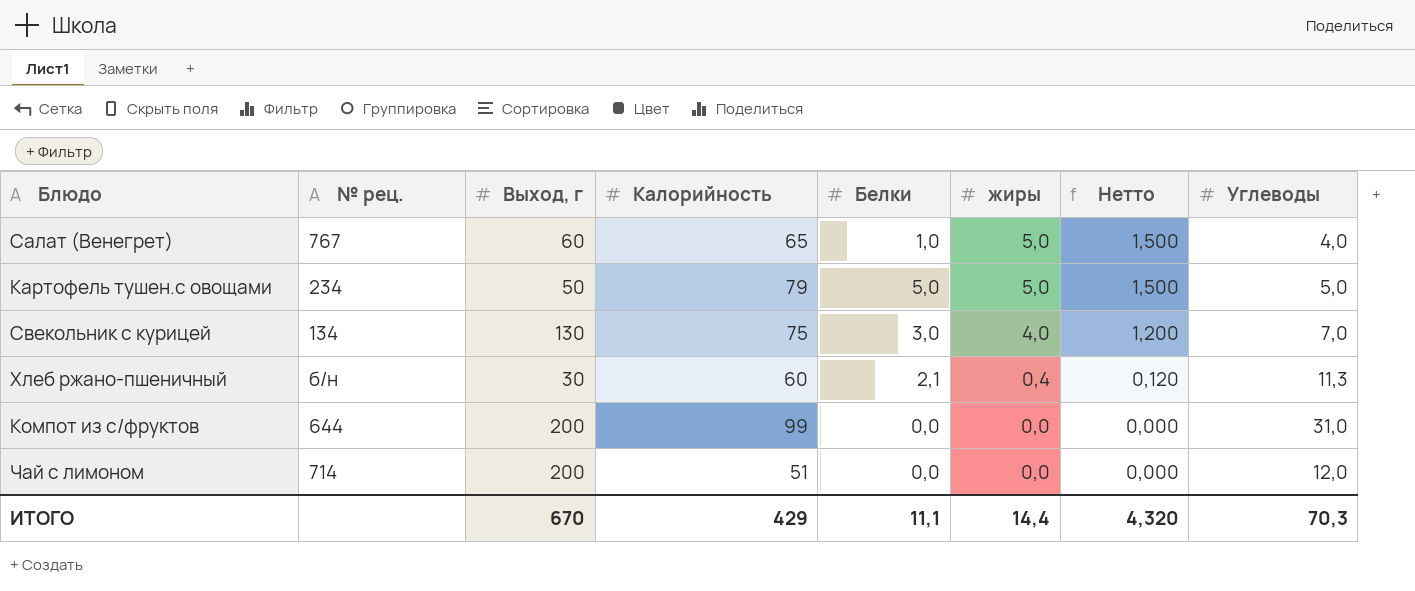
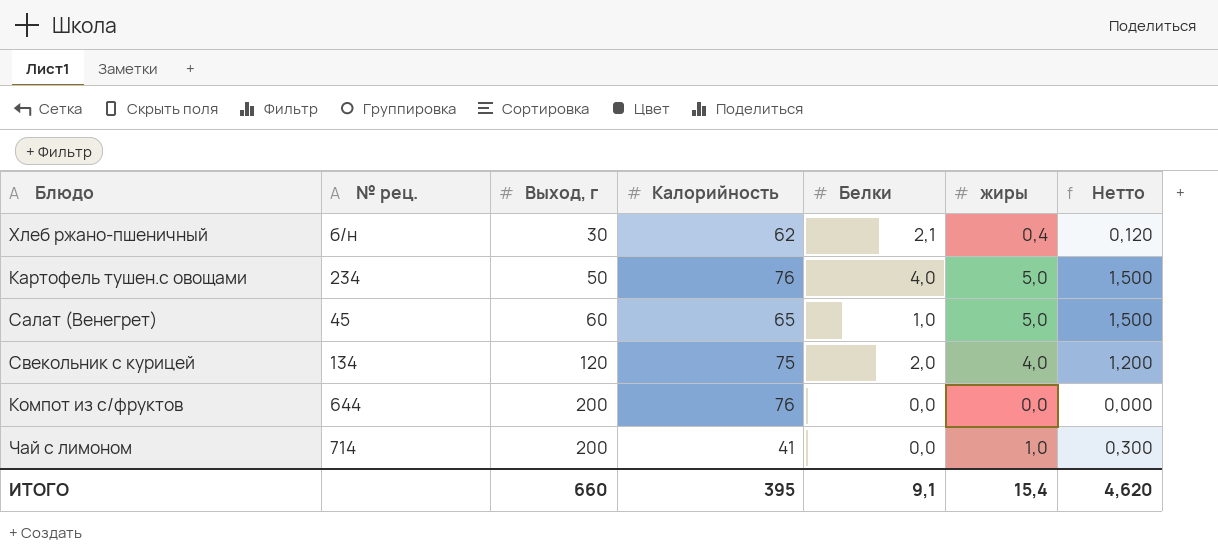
row order: жиры descending -> Выход, г ascending
column Углеводы | position: 8 -> none
Хлеб ржано-пшеничный | Калорийность: 60 -> 62
Картофель тушен.с овощами | Калорийность: 79 -> 76
Картофель тушен.с овощами | Белки: 5,0 -> 4,0
Салат (Венегрет) | № рец.: 767 -> 45
Свекольник с курицей | Выход, г: 130 -> 120
Свекольник с курицей | Белки: 3,0 -> 2,0
Компот из с/фруктов | Калорийность: 99 -> 76
Чай с лимоном | Калорийность: 51 -> 41
Чай с лимоном | жиры: 0,0 -> 1,0
Чай с лимоном | Нетто: 0,000 -> 0,300
ИТОГО | Выход, г: 670 -> 660
ИТОГО | Калорийность: 429 -> 395
ИТОГО | Белки: 11,1 -> 9,1
ИТОГО | жиры: 14,4 -> 15,4
ИТОГО | Нетто: 4,320 -> 4,620

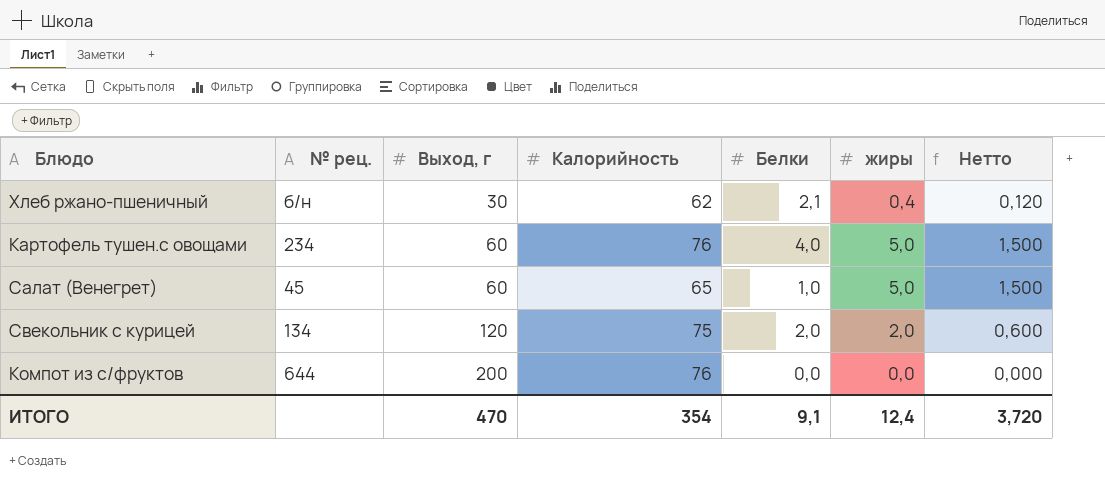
row Чай с лимоном: 714 | 200 | 41 | 0,0 | 1,0 | 0,300 -> none
Картофель тушен.с овощами | Выход, г: 50 -> 60
Свекольник с курицей | жиры: 4,0 -> 2,0
Свекольник с курицей | Нетто: 1,200 -> 0,600
ИТОГО | Выход, г: 660 -> 470
ИТОГО | Калорийность: 395 -> 354
ИТОГО | жиры: 15,4 -> 12,4
ИТОГО | Нетто: 4,620 -> 3,720

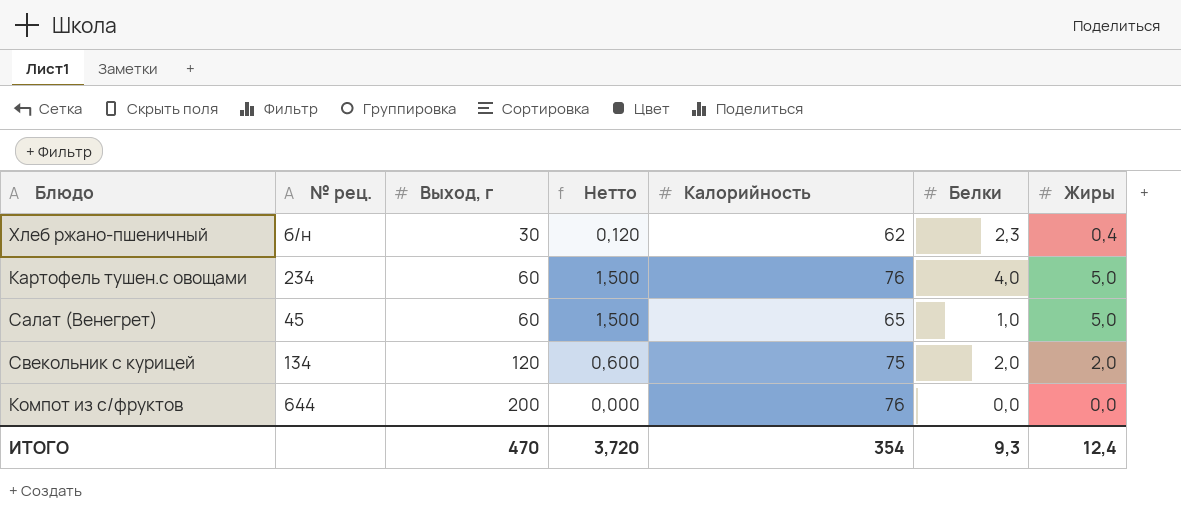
column Нетто | position: 7 -> 4
column name: жиры -> Жиры
Хлеб ржано-пшеничный | Белки: 2,1 -> 2,3
ИТОГО | Белки: 9,1 -> 9,3

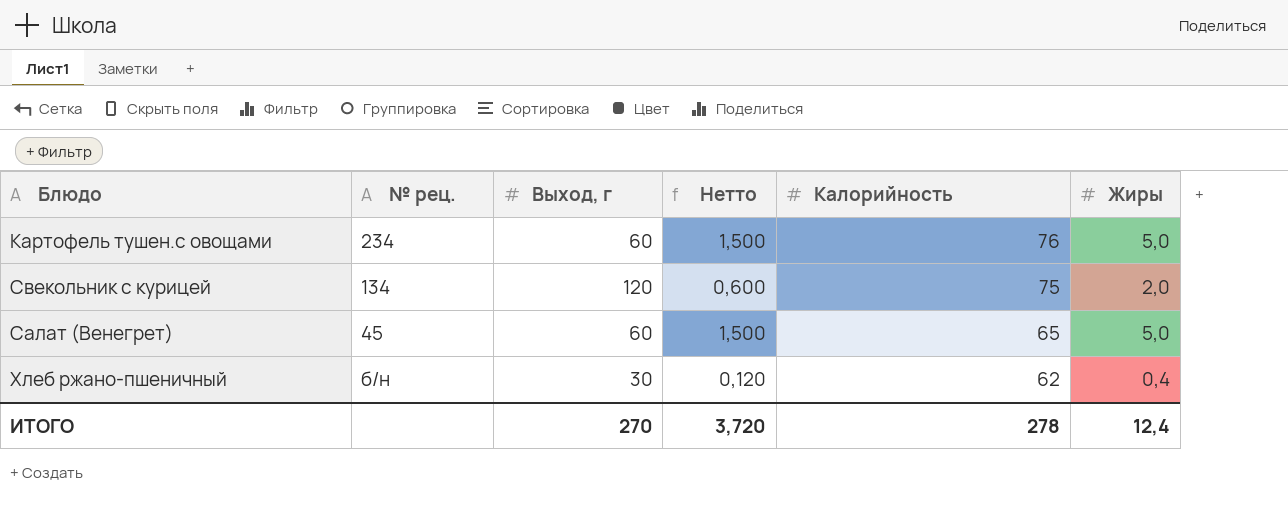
row order: Выход, г ascending -> Калорийность descending
column Белки | position: 6 -> none
row Компот из с/фруктов: 644 | 200 | 0,000 | 76 | 0,0 | 0,0 -> none
ИТОГО | Выход, г: 470 -> 270
ИТОГО | Калорийность: 354 -> 278

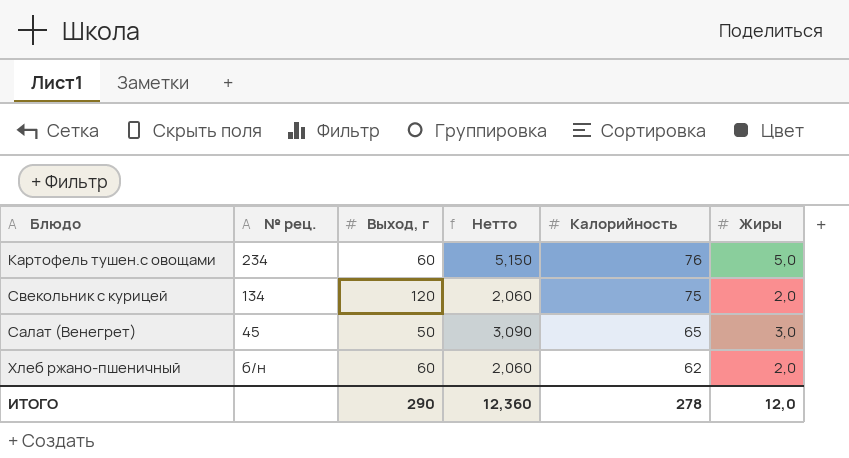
column Нетто | formula: [Жиры] * 0,3 -> [Жиры] * 1,03
Салат (Венегрет) | Выход, г: 60 -> 50
Салат (Венегрет) | Жиры: 5,0 -> 3,0
Хлеб ржано-пшеничный | Выход, г: 30 -> 60
Хлеб ржано-пшеничный | Жиры: 0,4 -> 2,0
ИТОГО | Выход, г: 270 -> 290
ИТОГО | Нетто: 3,720 -> 12,360
ИТОГО | Жиры: 12,4 -> 12,0

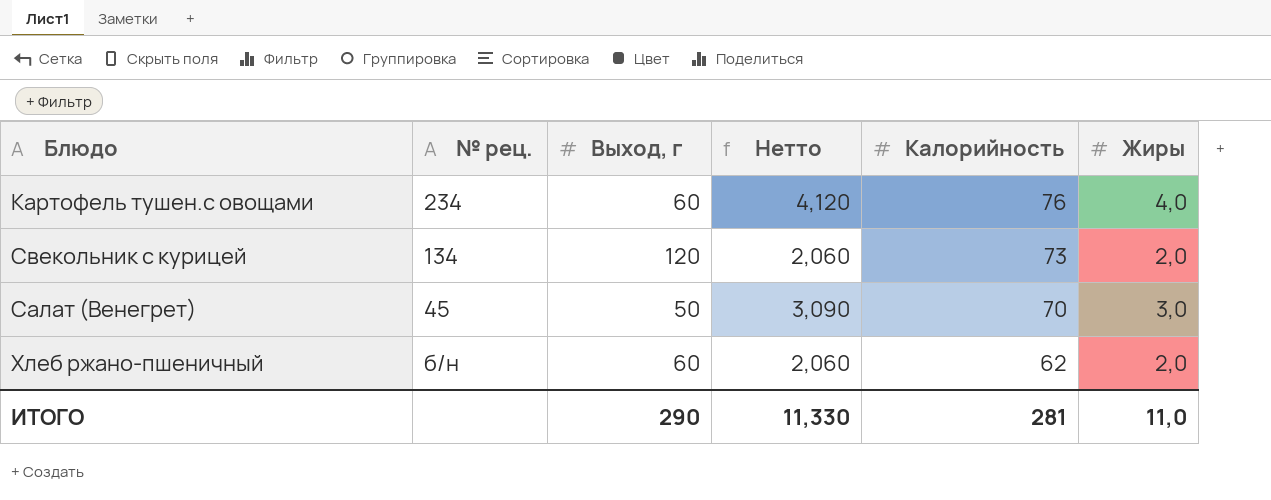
Картофель тушен.с овощами | Нетто: 5,150 -> 4,120
Картофель тушен.с овощами | Жиры: 5,0 -> 4,0
Свекольник с курицей | Калорийность: 75 -> 73
Салат (Венегрет) | Калорийность: 65 -> 70
ИТОГО | Нетто: 12,360 -> 11,330
ИТОГО | Калорийность: 278 -> 281
ИТОГО | Жиры: 12,0 -> 11,0

